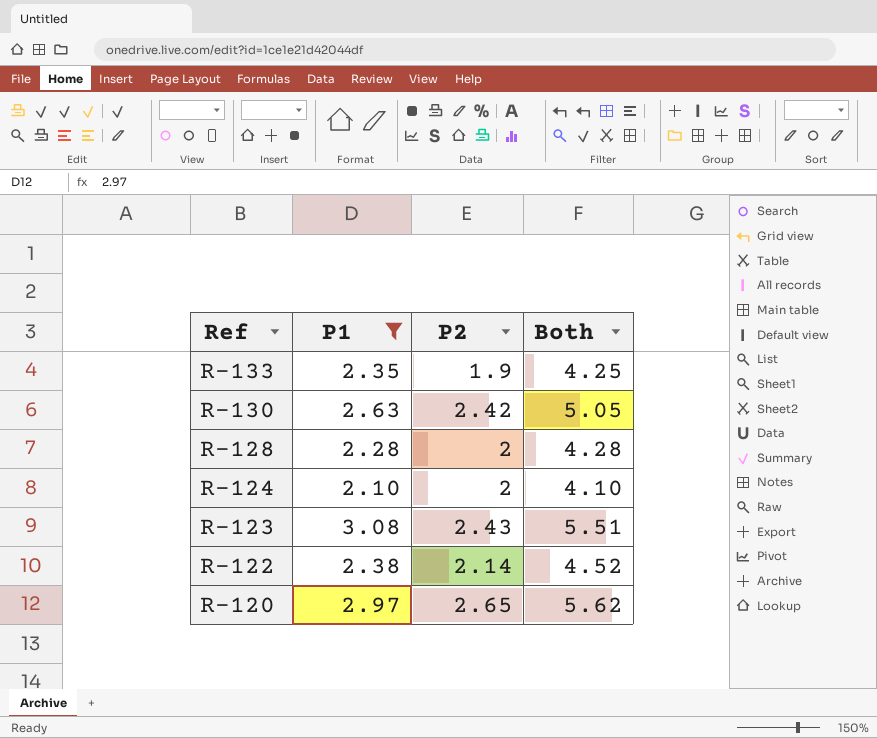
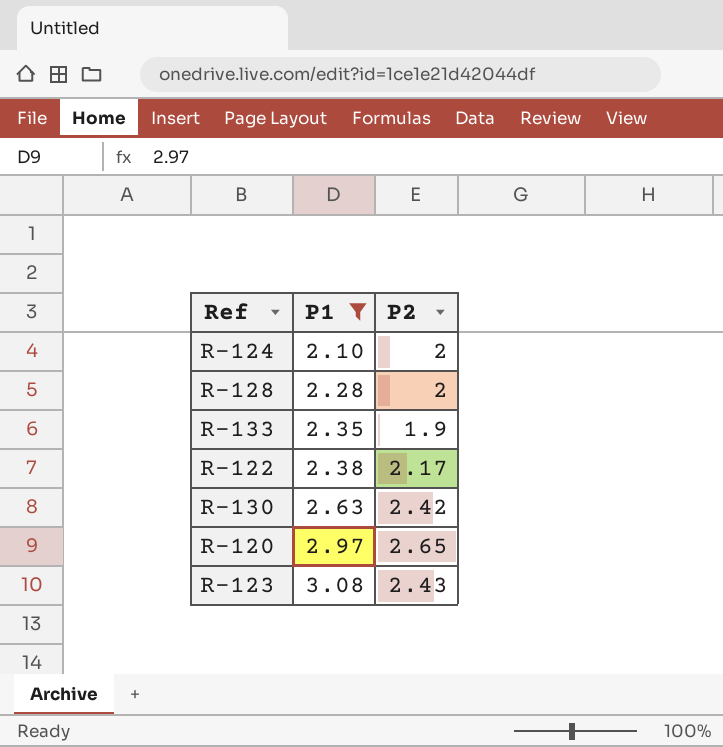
row order: Ref descending -> P1 ascending
column Both | formula: [P1] + [P2] -> none
R-122 | P2: 2.14 -> 2.17

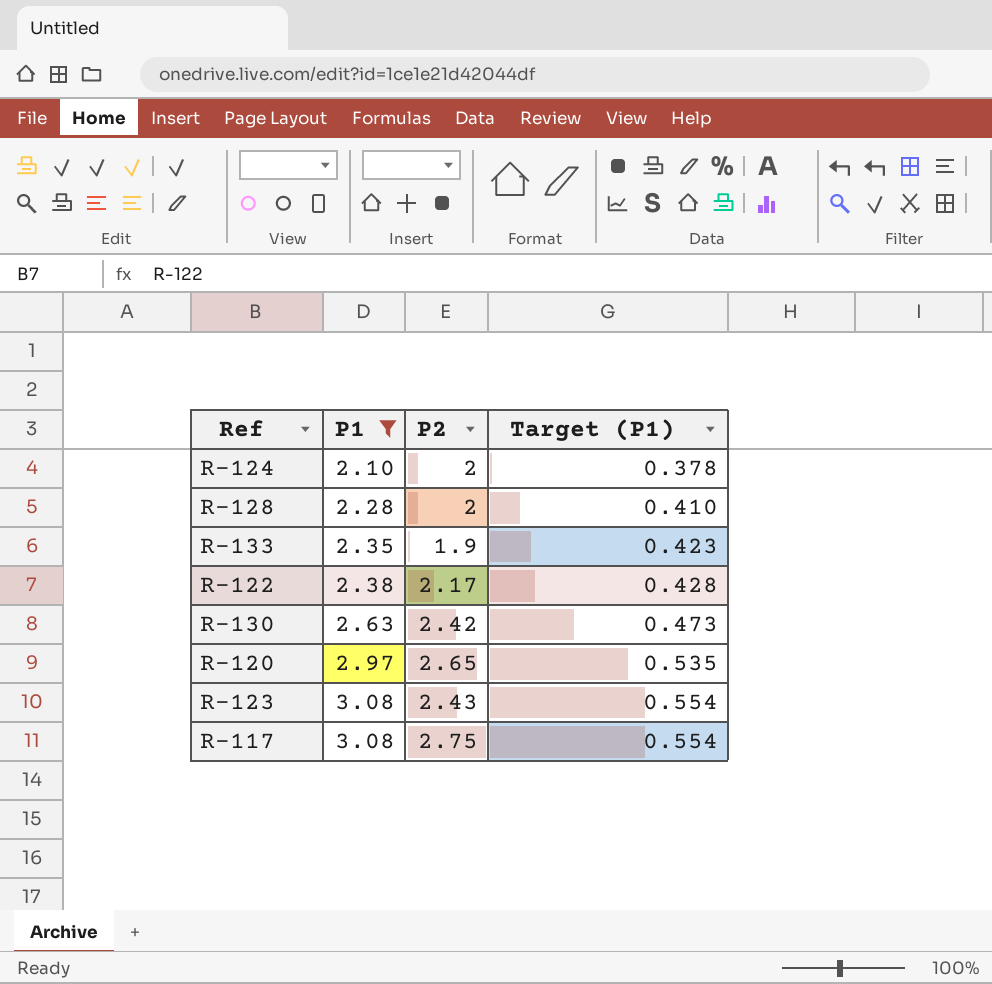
column Target (P1) | formula: none -> [P1] * 0.18
row R-117: none -> 3.08 | 2.75 | 0.554

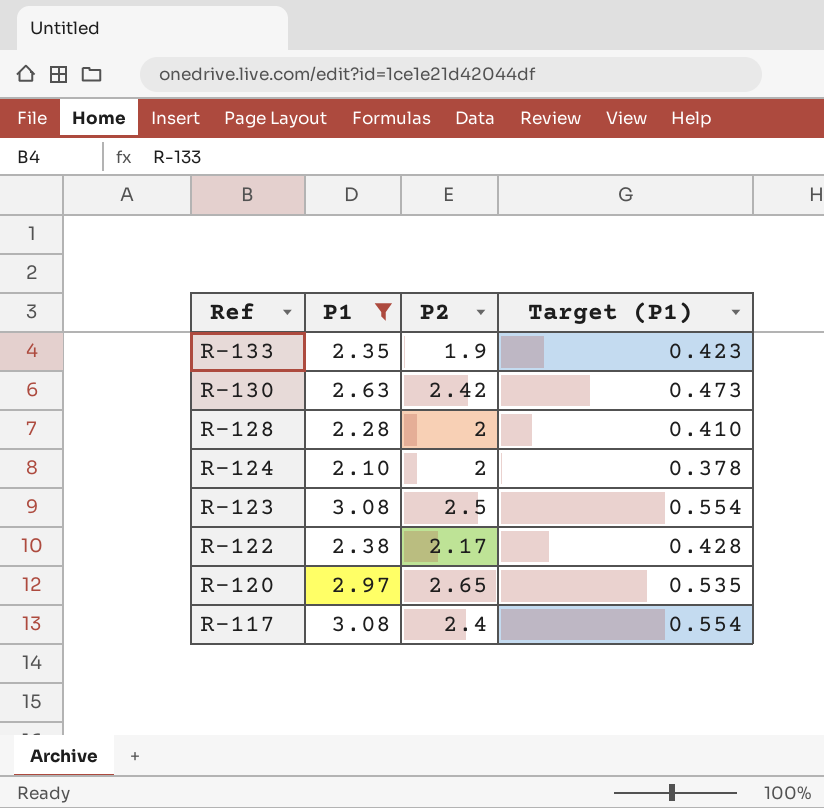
row order: P1 ascending -> Ref descending
R-123 | P2: 2.43 -> 2.5
R-117 | P2: 2.75 -> 2.4

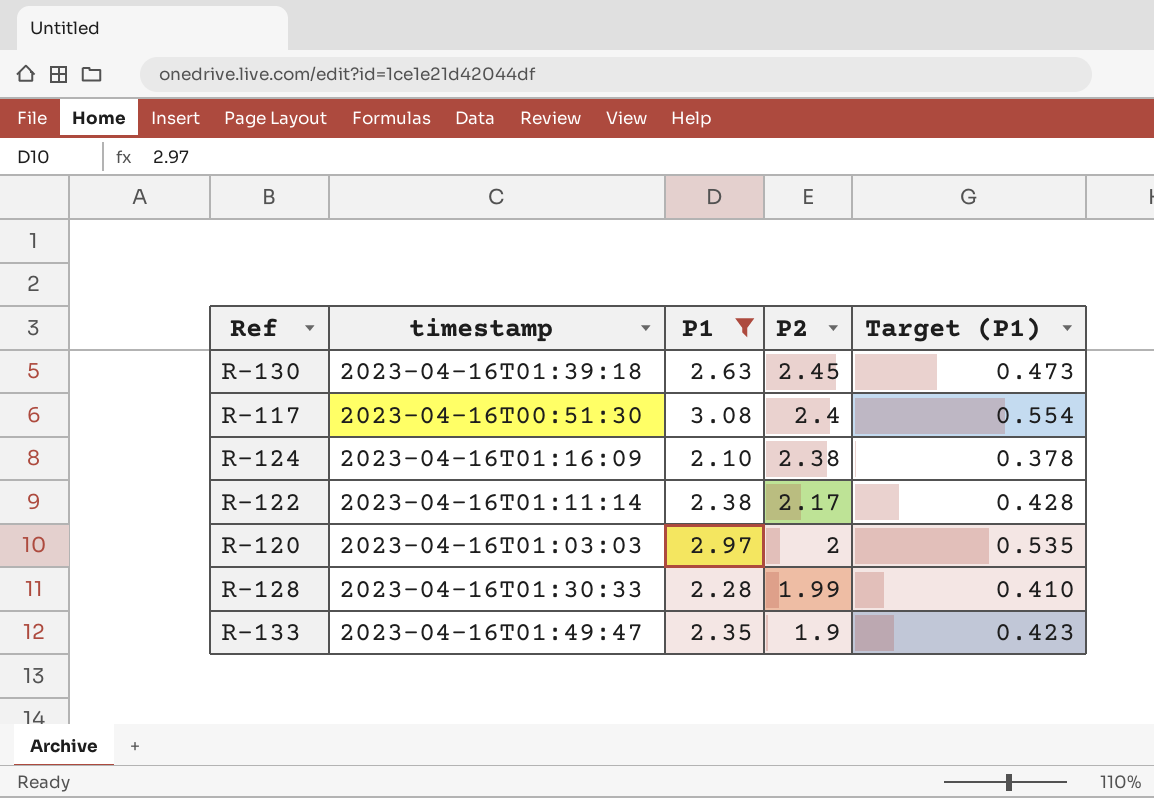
row order: Ref descending -> P2 descending
column timestamp | position: none -> 2
row R-123: 3.08 | 2.5 | 0.554 -> none
R-130 | P2: 2.42 -> 2.45
R-124 | P2: 2 -> 2.38
R-120 | P2: 2.65 -> 2
R-128 | P2: 2 -> 1.99

